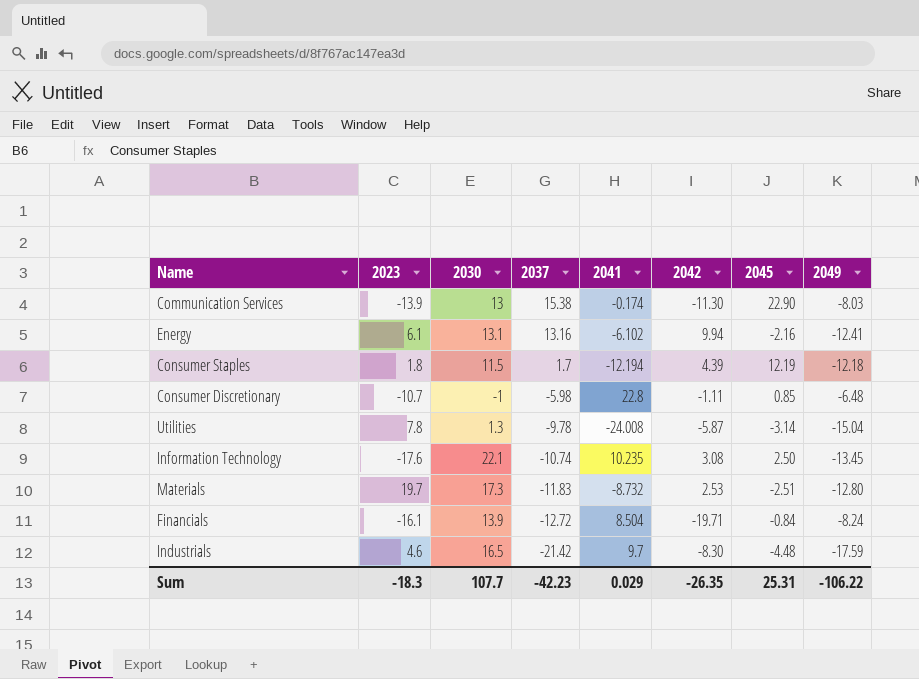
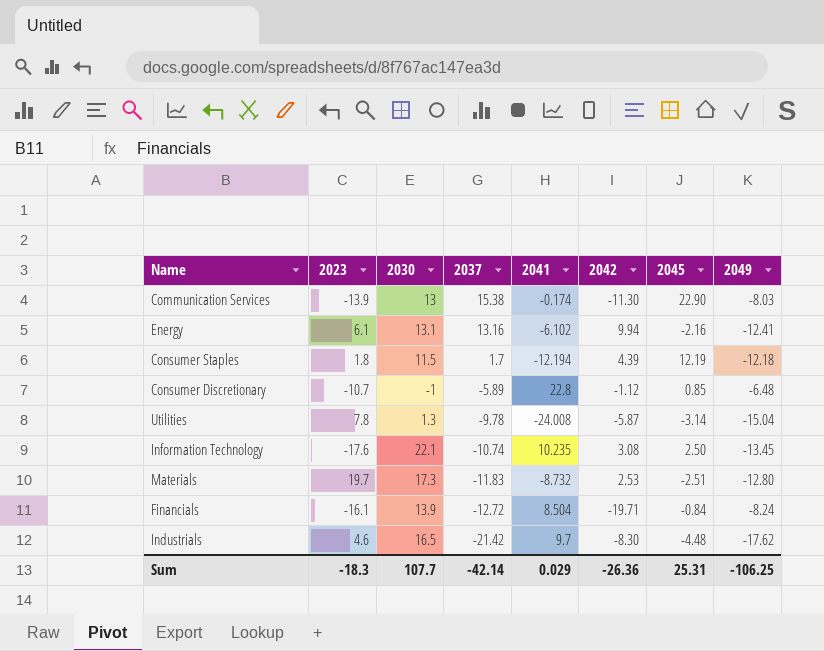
Consumer Discretionary | 2037: -5.98 -> -5.89
Consumer Discretionary | 2042: -1.11 -> -1.12
Industrials | 2049: -17.59 -> -17.62
Sum | 2037: -42.23 -> -42.14
Sum | 2042: -26.35 -> -26.36
Sum | 2049: -106.22 -> -106.25

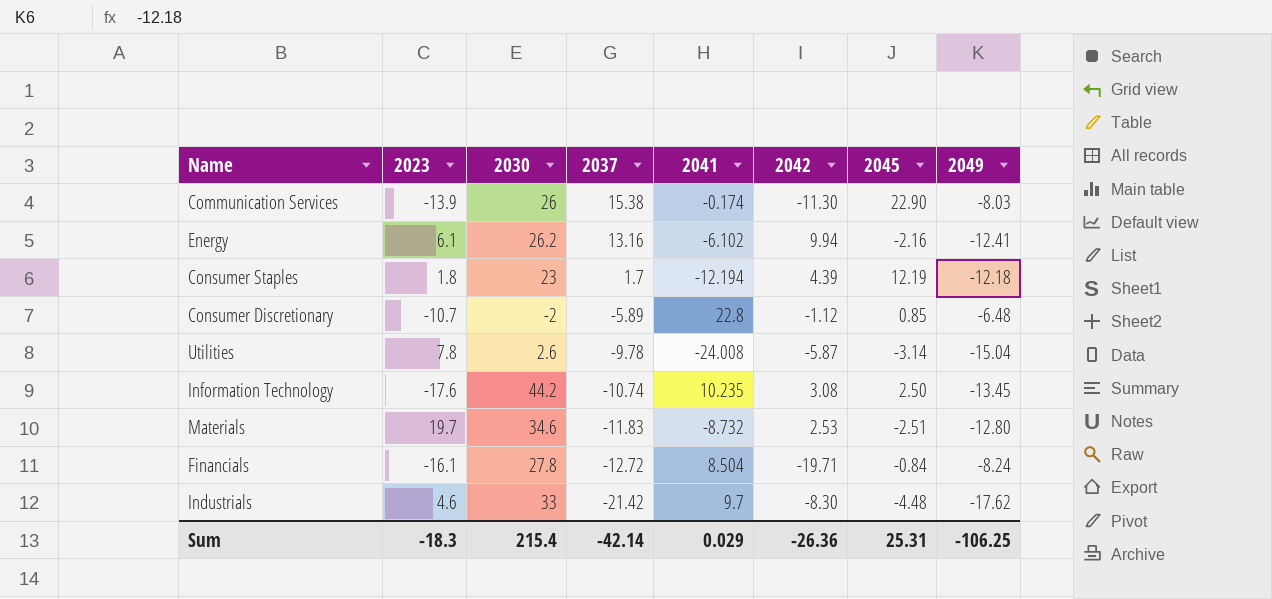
Communication Services | 2030: 13 -> 26
Energy | 2030: 13.1 -> 26.2
Consumer Staples | 2030: 11.5 -> 23
Consumer Discretionary | 2030: -1 -> -2
Utilities | 2030: 1.3 -> 2.6
Information Technology | 2030: 22.1 -> 44.2
Materials | 2030: 17.3 -> 34.6
Financials | 2030: 13.9 -> 27.8
Industrials | 2030: 16.5 -> 33
Sum | 2030: 107.7 -> 215.4

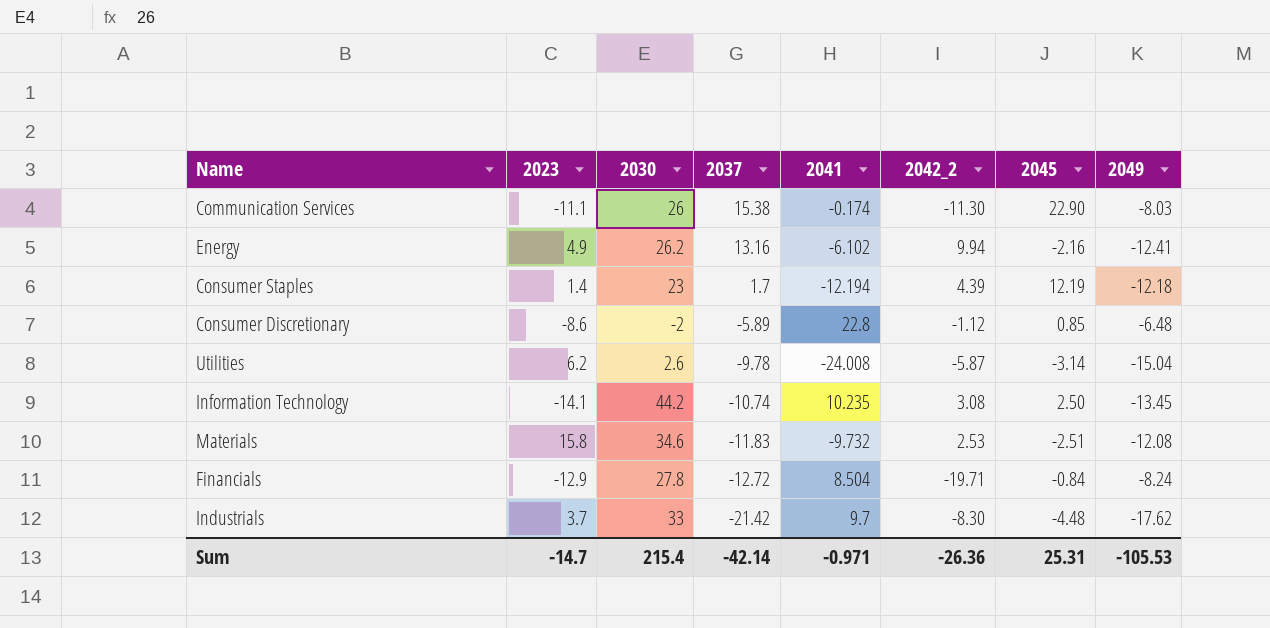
column name: 2042 -> 2042_2
Communication Services | 2023: -13.9 -> -11.1
Energy | 2023: 6.1 -> 4.9
Consumer Staples | 2023: 1.8 -> 1.4
Consumer Discretionary | 2023: -10.7 -> -8.6
Utilities | 2023: 7.8 -> 6.2
Information Technology | 2023: -17.6 -> -14.1
Materials | 2023: 19.7 -> 15.8
Materials | 2041: -8.732 -> -9.732
Materials | 2049: -12.80 -> -12.08
Financials | 2023: -16.1 -> -12.9
Industrials | 2023: 4.6 -> 3.7
Sum | 2023: -18.3 -> -14.7
Sum | 2041: 0.029 -> -0.971
Sum | 2049: -106.25 -> -105.53

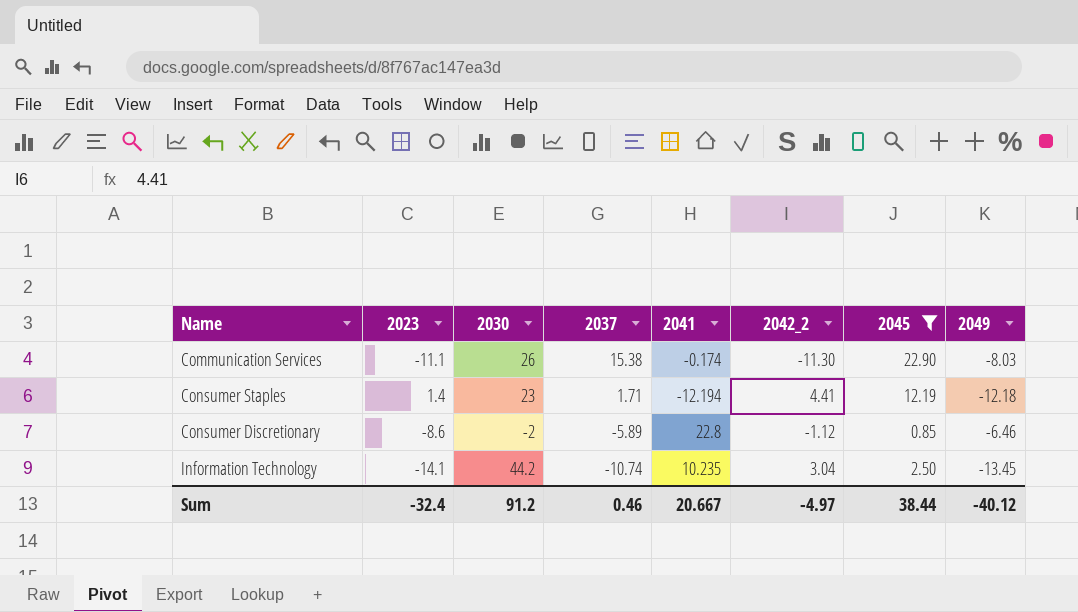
filter: none -> 2045 >= 0.85
Consumer Staples | 2037: 1.7 -> 1.71
Consumer Staples | 2042_2: 4.39 -> 4.41
Consumer Discretionary | 2049: -6.48 -> -6.46
Information Technology | 2042_2: 3.08 -> 3.04
Sum | 2023: -14.7 -> -32.4
Sum | 2030: 215.4 -> 91.2
Sum | 2037: -42.14 -> 0.46
Sum | 2041: -0.971 -> 20.667
Sum | 2042_2: -26.36 -> -4.97
Sum | 2045: 25.31 -> 38.44
Sum | 2049: -105.53 -> -40.12

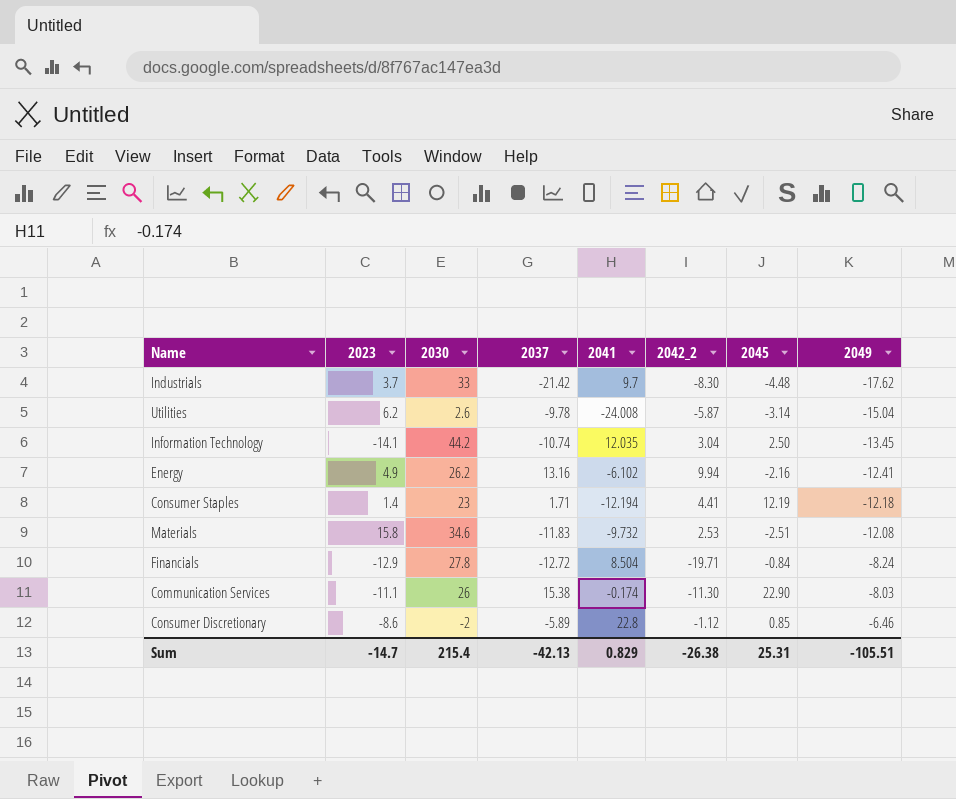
filter: 2045 >= 0.85 -> none
row order: 2037 descending -> 2049 ascending
Information Technology | 2041: 10.235 -> 12.035
Sum | 2023: -32.4 -> -14.7
Sum | 2030: 91.2 -> 215.4
Sum | 2037: 0.46 -> -42.13
Sum | 2041: 20.667 -> 0.829
Sum | 2042_2: -4.97 -> -26.38
Sum | 2045: 38.44 -> 25.31
Sum | 2049: -40.12 -> -105.51

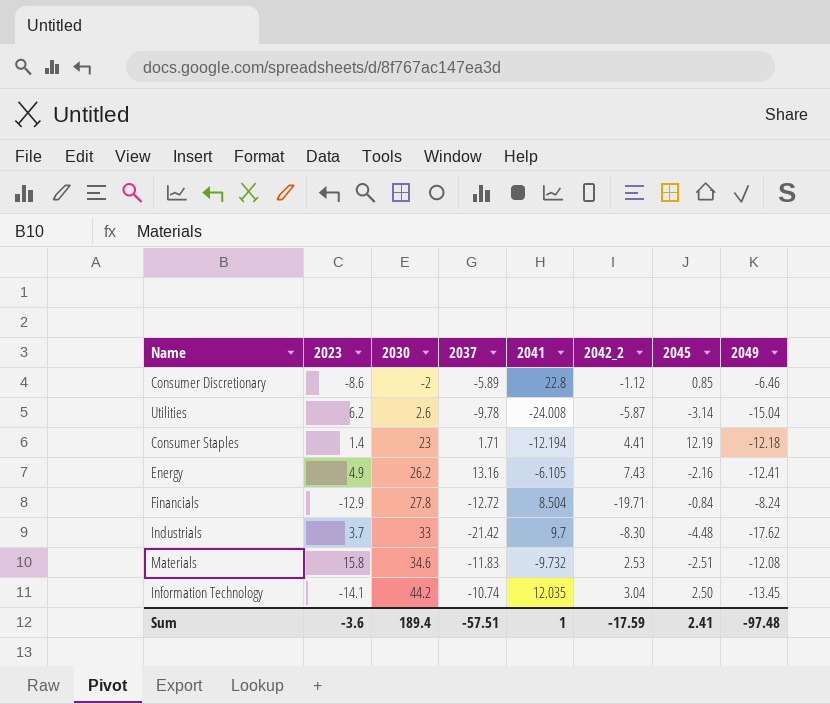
row order: 2049 ascending -> 2030 ascending
row Communication Services: -11.1 | 26 | 15.38 | -0.174 | -11.30 | 22.90 | -8.03 -> none
Energy | 2041: -6.102 -> -6.105
Energy | 2042_2: 9.94 -> 7.43
Sum | 2023: -14.7 -> -3.6
Sum | 2030: 215.4 -> 189.4
Sum | 2037: -42.13 -> -57.51
Sum | 2041: 0.829 -> 1
Sum | 2042_2: -26.38 -> -17.59
Sum | 2045: 25.31 -> 2.41
Sum | 2049: -105.51 -> -97.48

